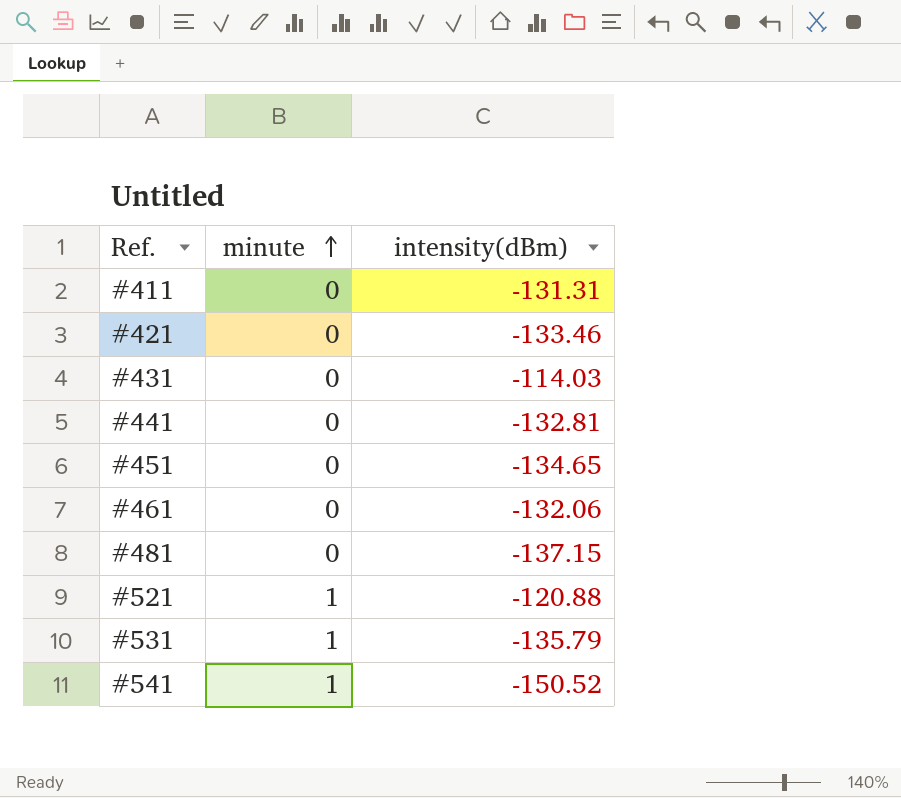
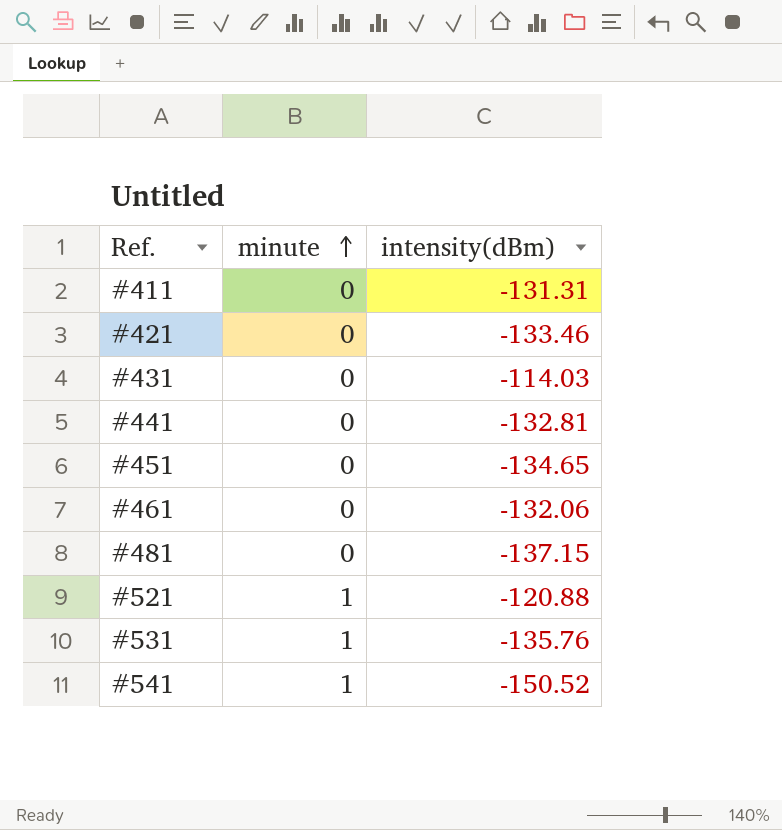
#531 | intensity(dBm): -135.79 -> -135.76

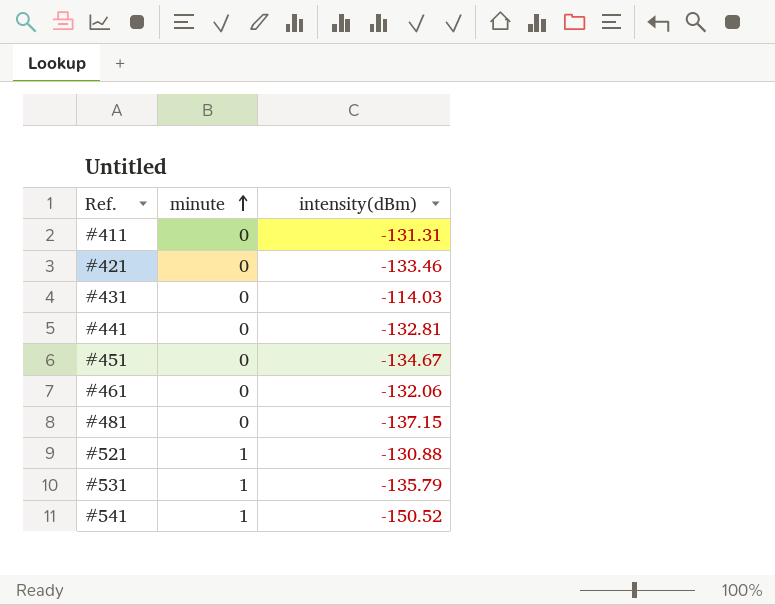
#451 | intensity(dBm): -134.65 -> -134.67
#521 | intensity(dBm): -120.88 -> -130.88
#531 | intensity(dBm): -135.76 -> -135.79

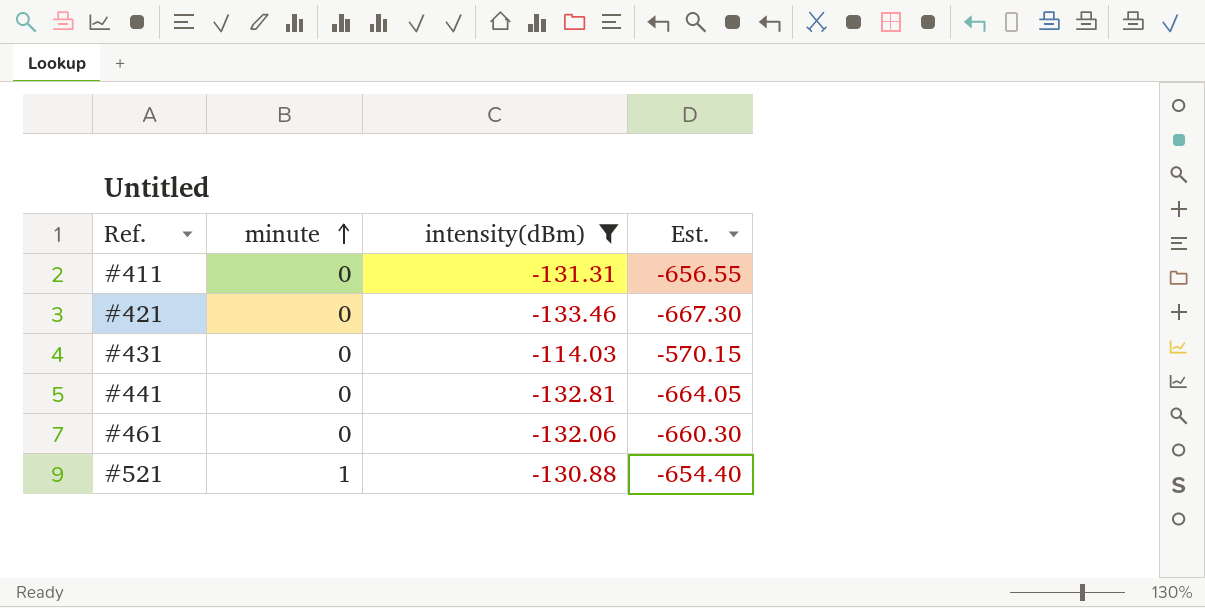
filter: none -> intensity(dBm) >= -133.46
column Est. | formula: none -> [intensity(dBm)] * 5

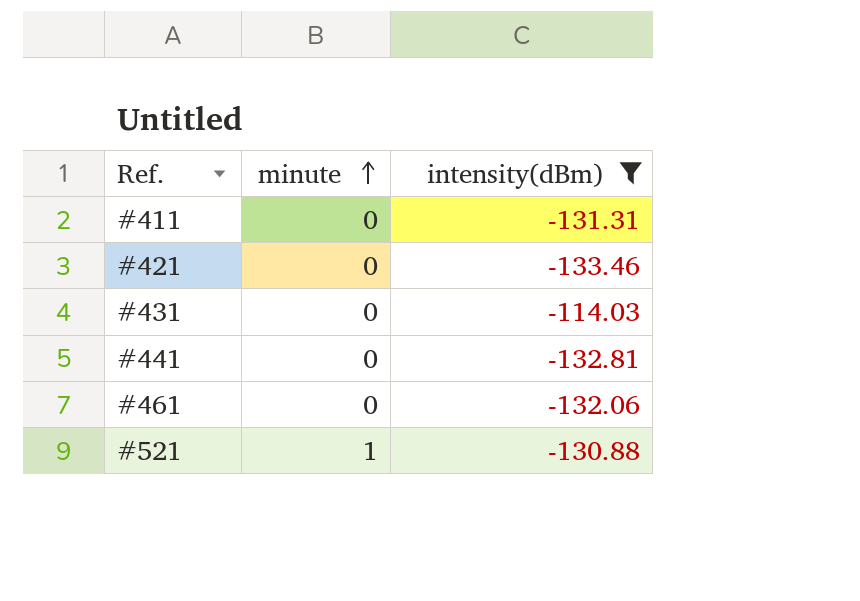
column Est. | formula: [intensity(dBm)] * 5 -> none

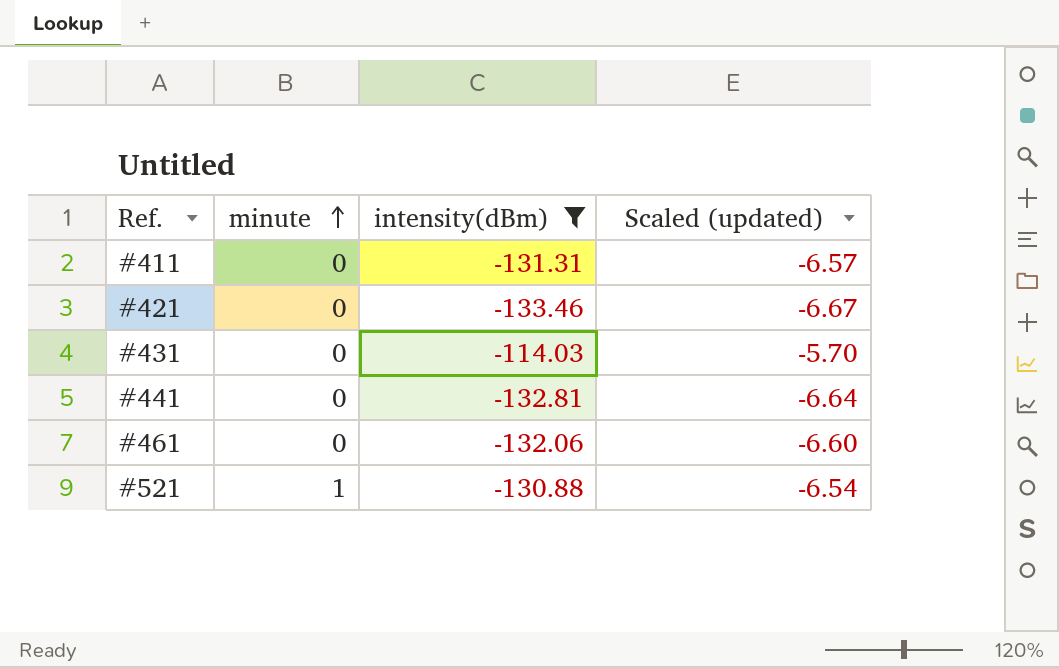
column Scaled (updated) | formula: none -> [intensity(dBm)] * 0.05

